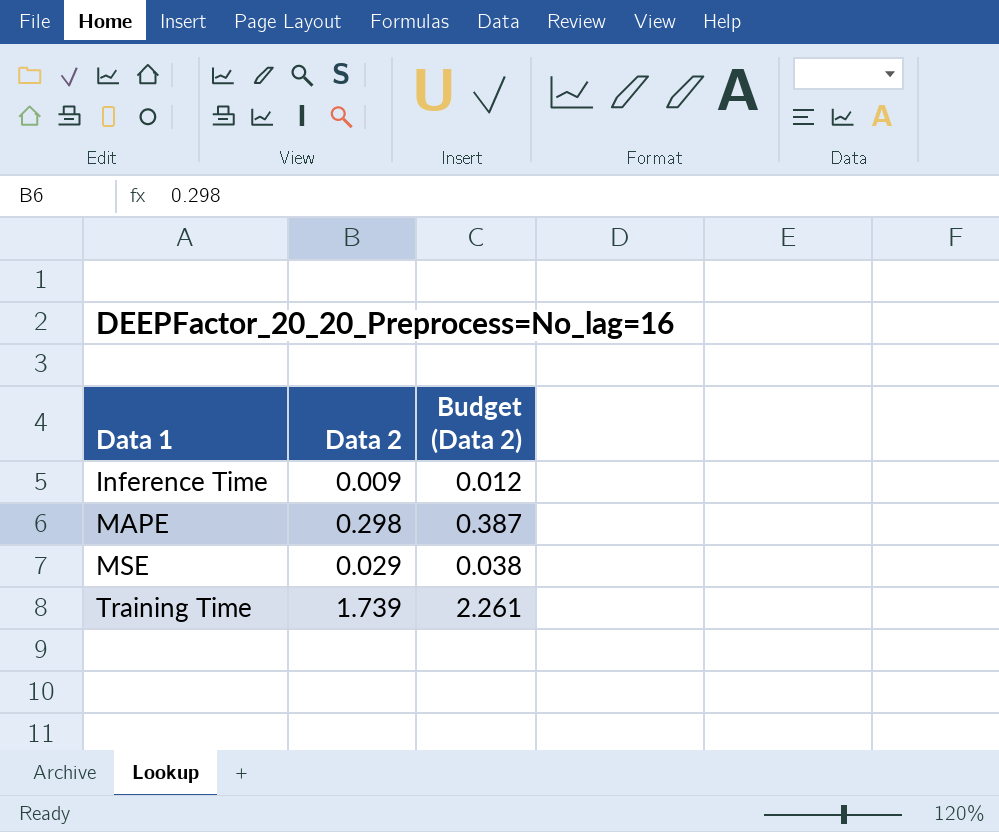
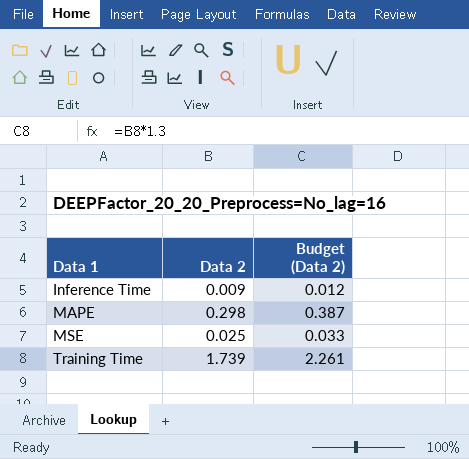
MSE | Data 2: 0.029 -> 0.025
MSE | Budget (Data 2): 0.038 -> 0.033

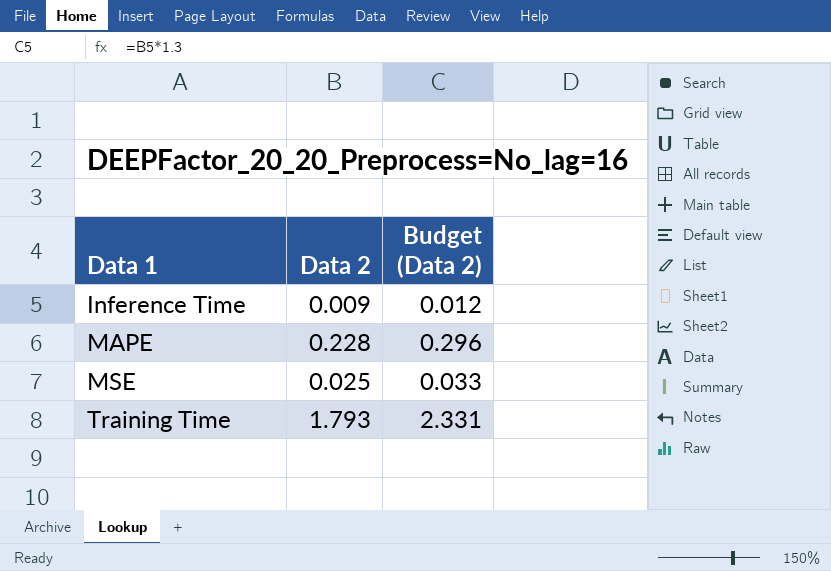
MAPE | Data 2: 0.298 -> 0.228
MAPE | Budget (Data 2): 0.387 -> 0.296
Training Time | Data 2: 1.739 -> 1.793
Training Time | Budget (Data 2): 2.261 -> 2.331

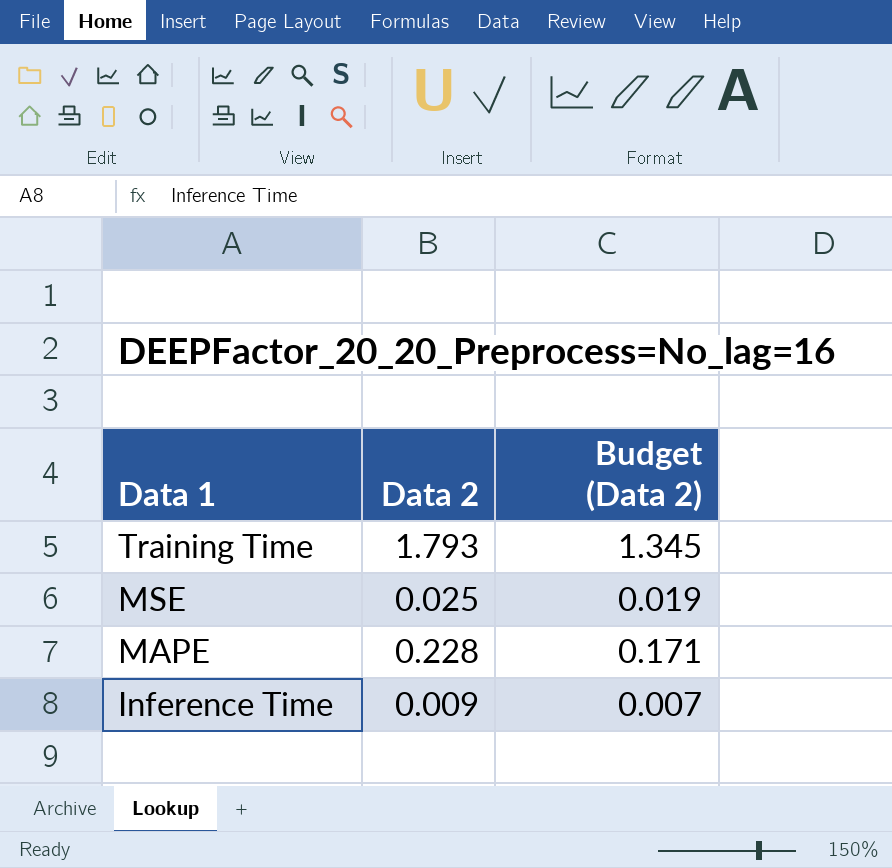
row order: Data 1 ascending -> Data 1 descending
column Budget (Data 2) | formula: [Data 2] * 1.3 -> [Data 2] * 0.75

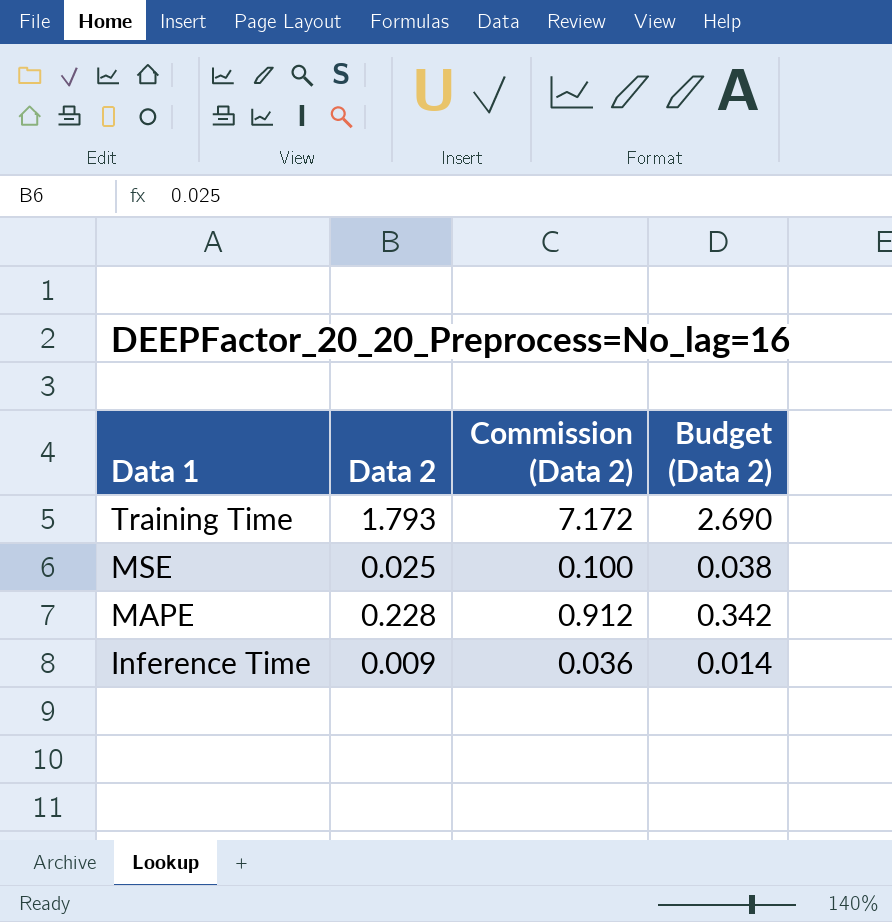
column Commission (Data 2) | formula: none -> [Data 2] * 4
column Budget (Data 2) | formula: [Data 2] * 0.75 -> [Data 2] * 1.5

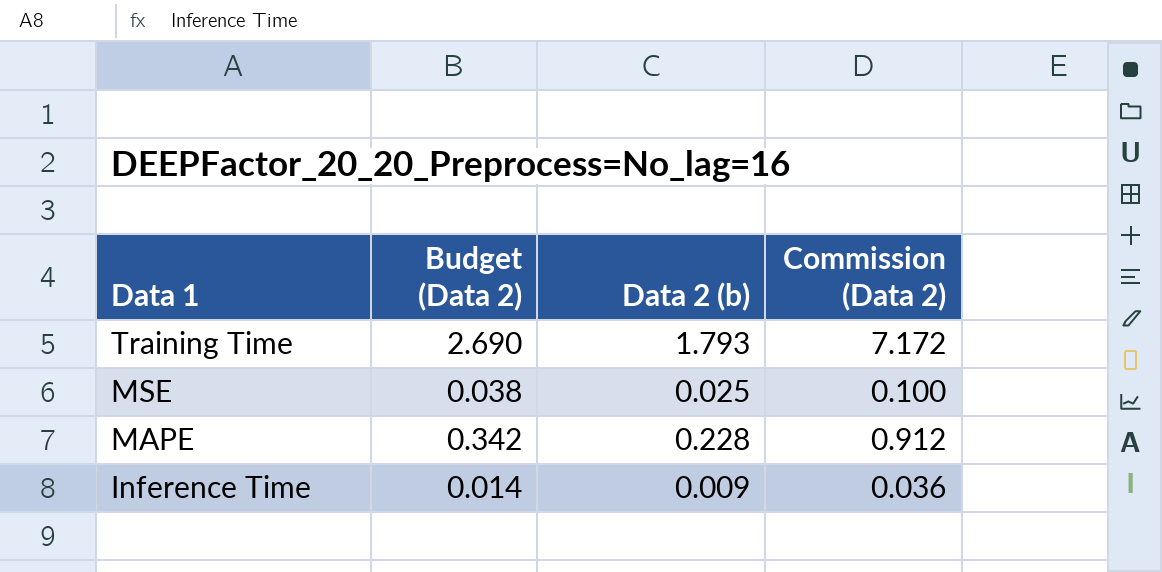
column Budget (Data 2) | position: 4 -> 2
column name: Data 2 -> Data 2 (b)

